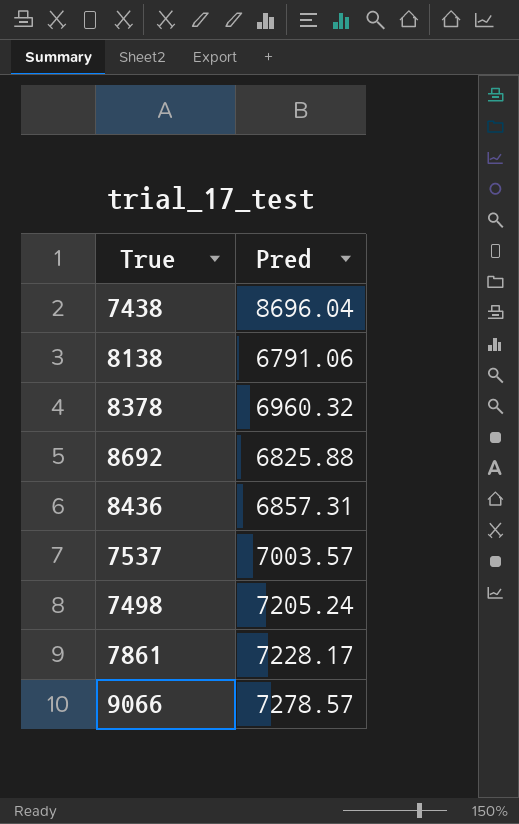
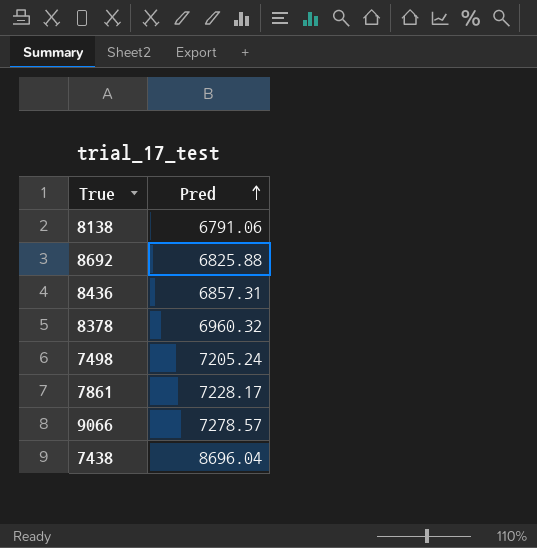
row order: none -> Pred ascending
row 7537: 7003.57 -> none

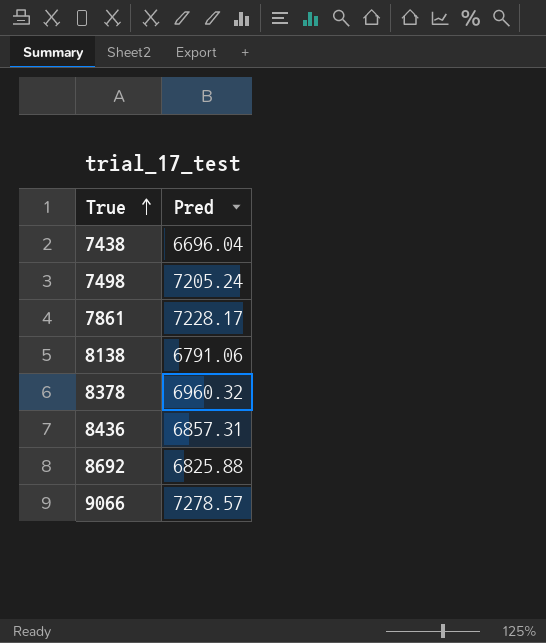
row order: Pred ascending -> True ascending
7438 | Pred: 8696.04 -> 6696.04

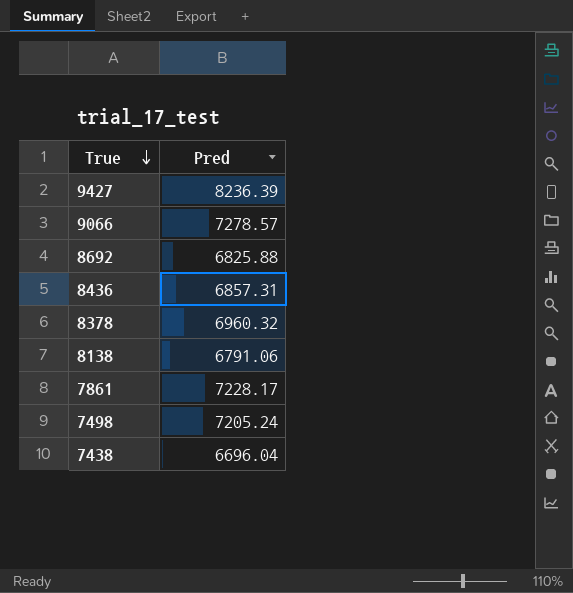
row order: True ascending -> True descending
row 9427: none -> 8236.39

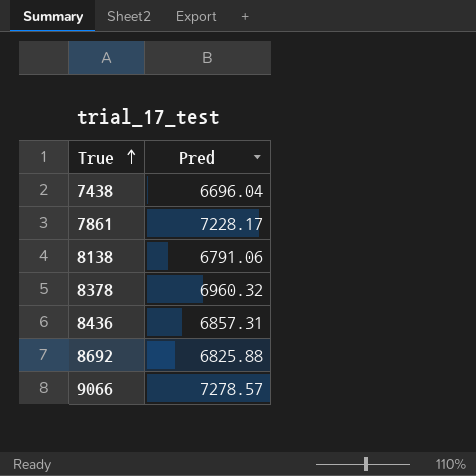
row order: True descending -> True ascending
row 9427: 8236.39 -> none
row 7498: 7205.24 -> none

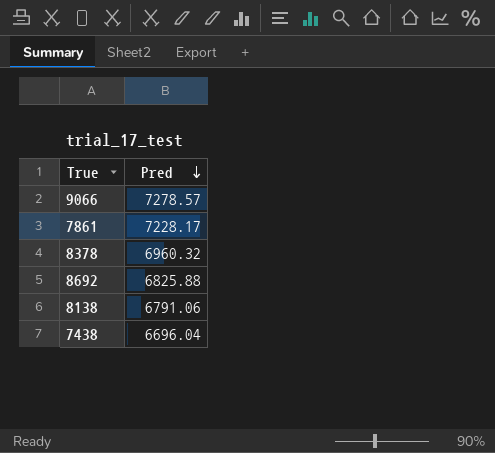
row order: True ascending -> Pred descending
row 8436: 6857.31 -> none

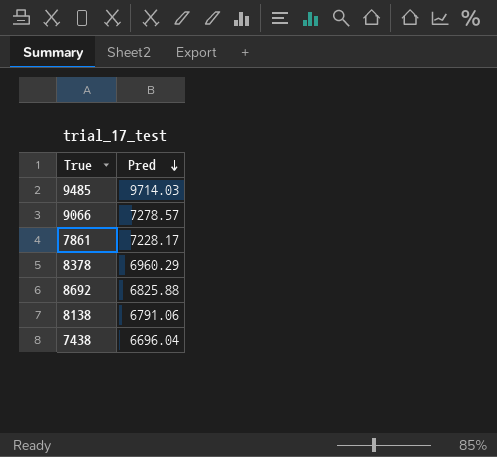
row 9485: none -> 9714.03
8378 | Pred: 6960.32 -> 6960.29

